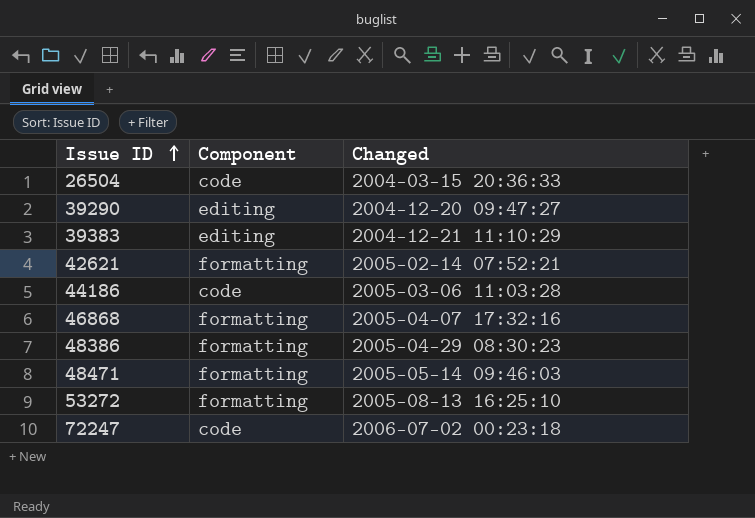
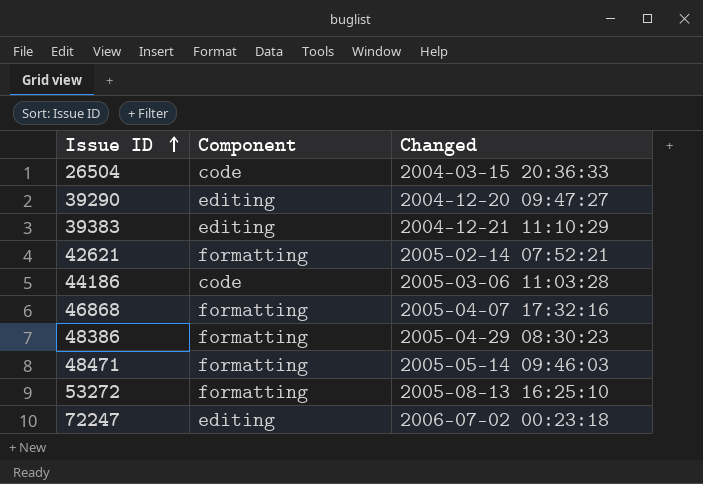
72247 | Component: code -> editing

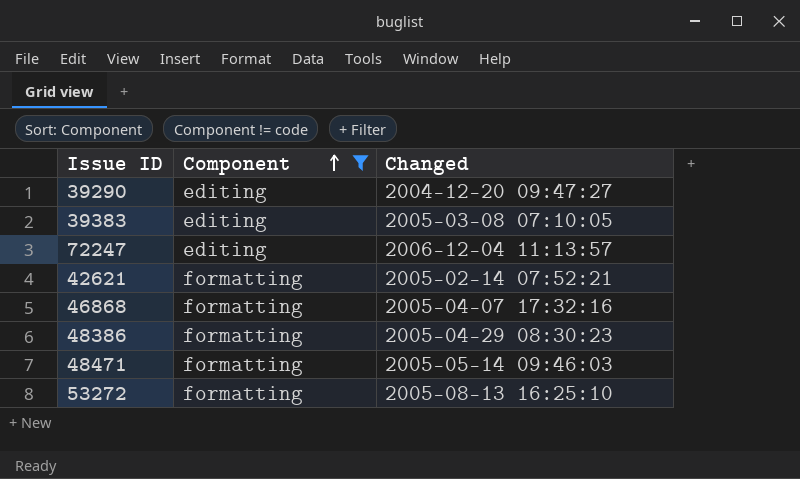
filter: none -> Component != code
row order: Issue ID ascending -> Component ascending
39383 | Changed: 2004-12-21 11:10:29 -> 2005-03-08 07:10:05
72247 | Changed: 2006-07-02 00:23:18 -> 2006-12-04 11:13:57

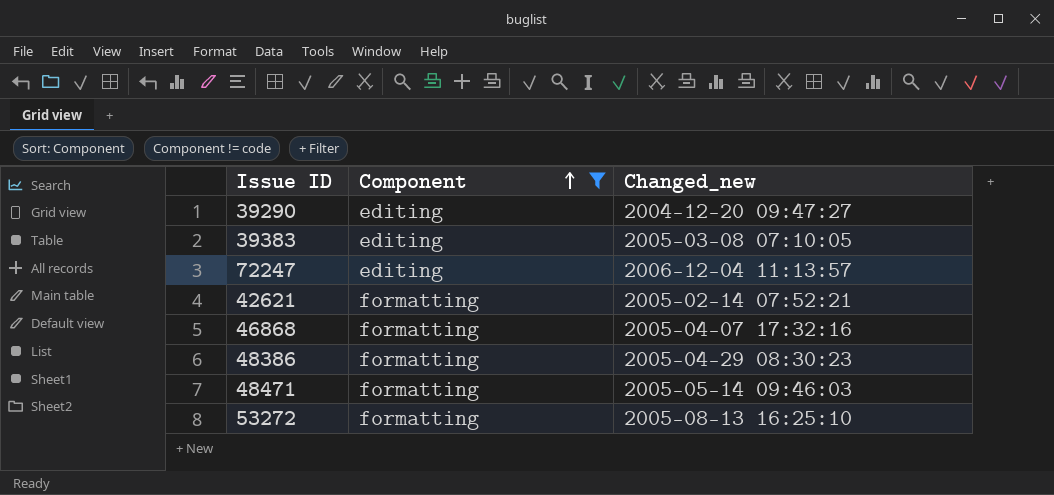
column name: Changed -> Changed_new

